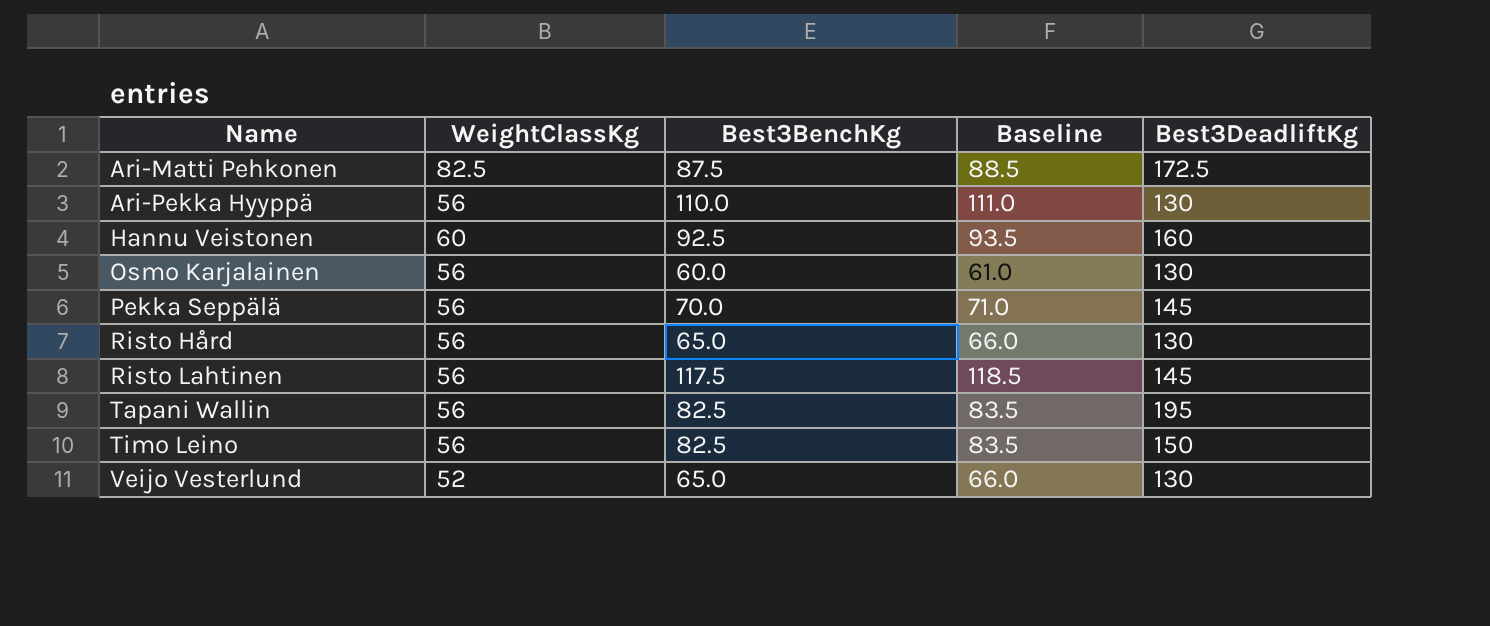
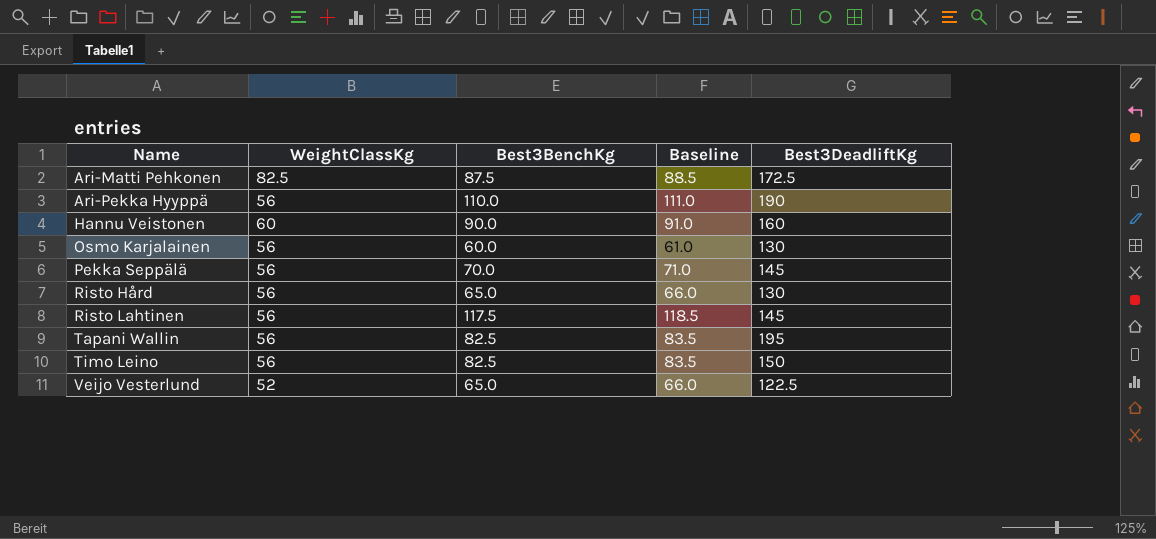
Ari-Pekka Hyyppä | Best3DeadliftKg: 130 -> 190
Hannu Veistonen | Best3BenchKg: 92.5 -> 90.0
Hannu Veistonen | Baseline: 93.5 -> 91.0
Veijo Vesterlund | Best3DeadliftKg: 130 -> 122.5

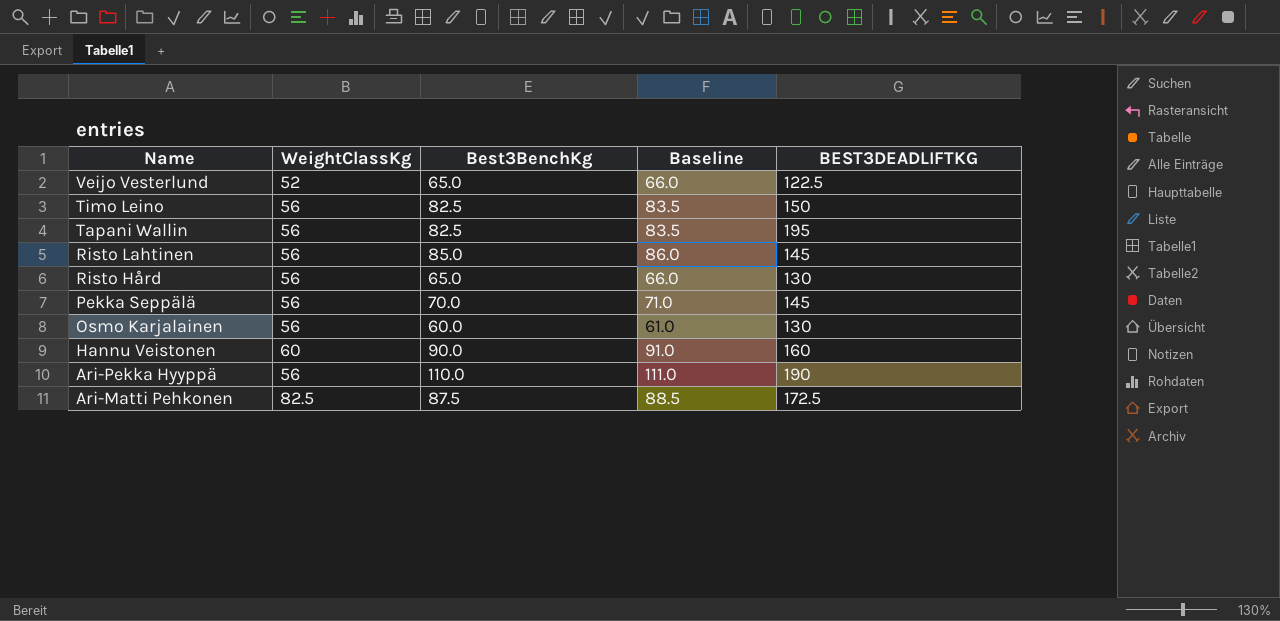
row order: Name ascending -> Name descending
column name: Best3DeadliftKg -> BEST3DEADLIFTKG
Risto Lahtinen | Best3BenchKg: 117.5 -> 85.0
Risto Lahtinen | Baseline: 118.5 -> 86.0

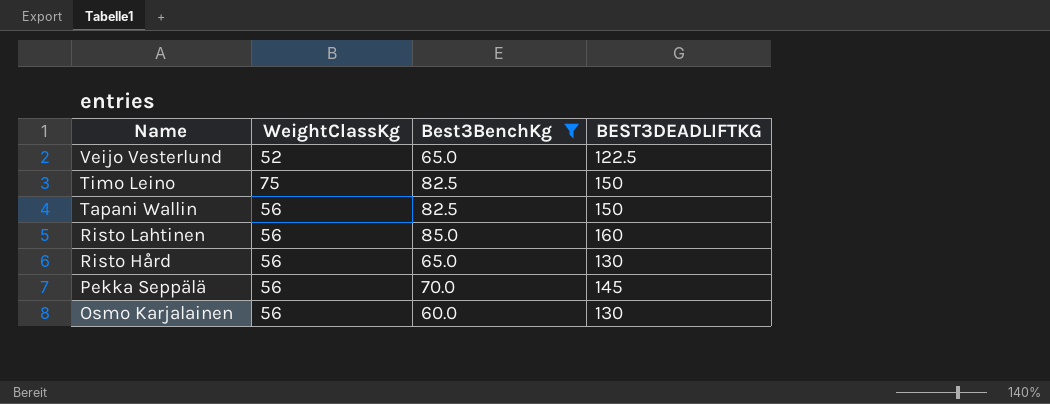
filter: none -> Best3BenchKg <= 85.0
column Baseline | formula: [Best3BenchKg] + 1 -> none
Timo Leino | WeightClassKg: 56 -> 75
Tapani Wallin | BEST3DEADLIFTKG: 195 -> 150
Risto Lahtinen | BEST3DEADLIFTKG: 145 -> 160

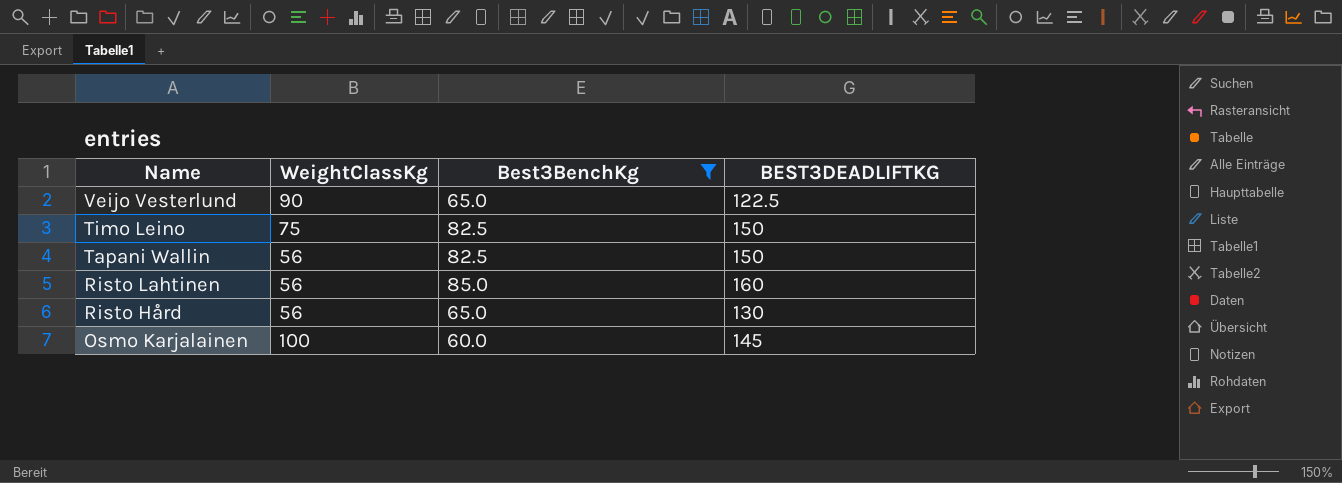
row Pekka Seppälä: 56 | 70.0 | 145 -> none
Veijo Vesterlund | WeightClassKg: 52 -> 90
Osmo Karjalainen | WeightClassKg: 56 -> 100
Osmo Karjalainen | BEST3DEADLIFTKG: 130 -> 145

